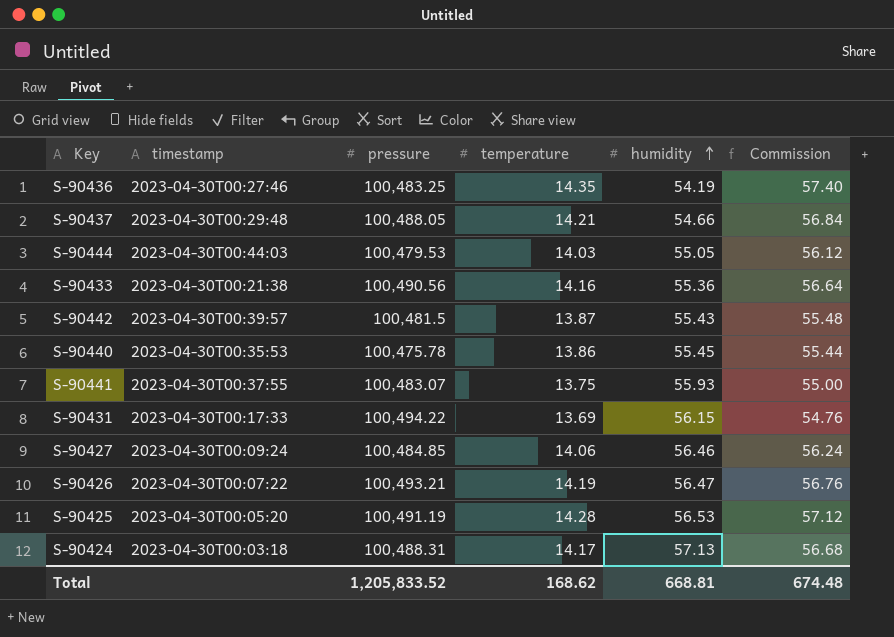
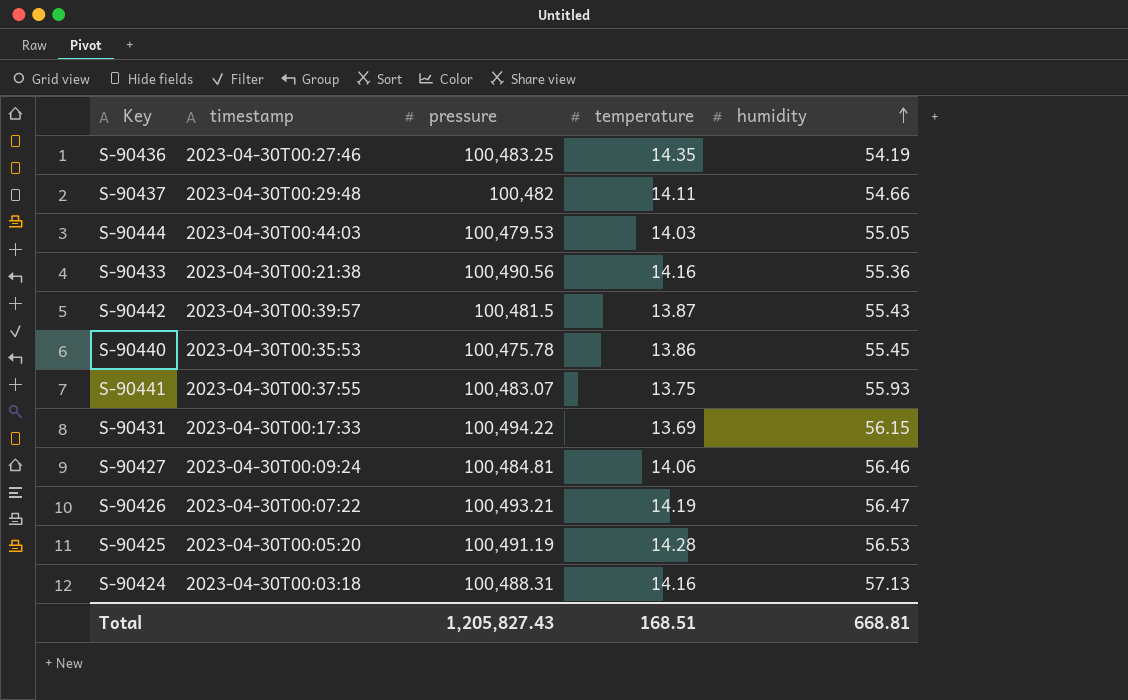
column Commission | formula: [temperature] * 4 -> none
S-90437 | pressure: 100,488.05 -> 100,482
S-90437 | temperature: 14.21 -> 14.11
S-90427 | pressure: 100,484.85 -> 100,484.81
S-90424 | temperature: 14.17 -> 14.16
Total | pressure: 1,205,833.52 -> 1,205,827.43
Total | temperature: 168.62 -> 168.51

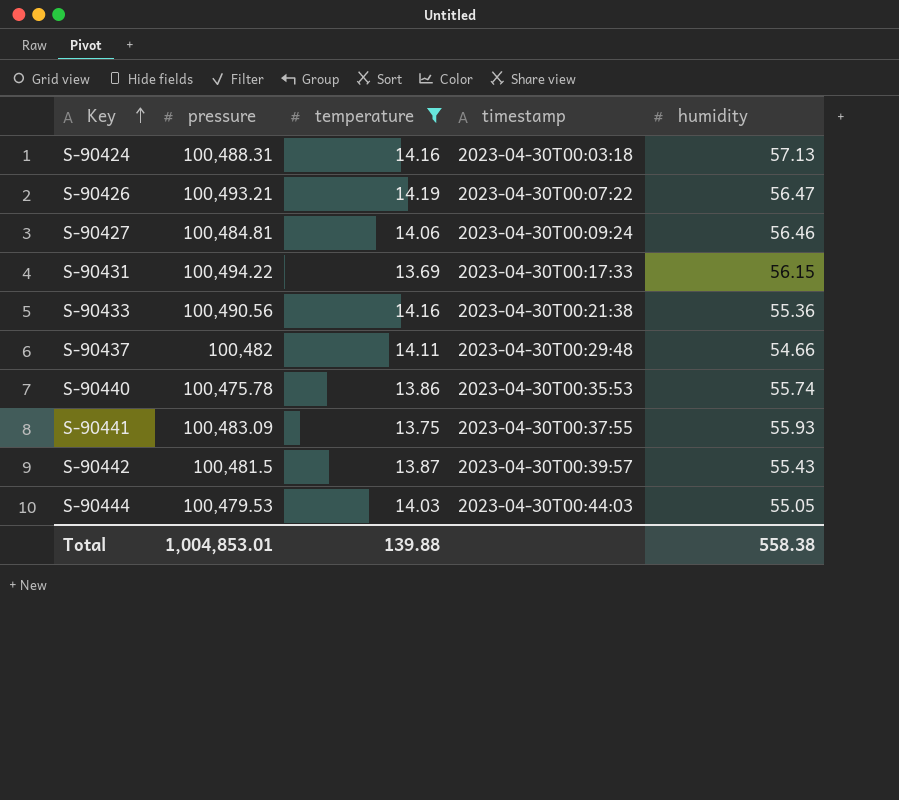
filter: none -> temperature <= 14.19
row order: humidity ascending -> Key ascending
column timestamp | position: 2 -> 4
S-90440 | humidity: 55.45 -> 55.74
S-90441 | pressure: 100,483.07 -> 100,483.09
Total | pressure: 1,205,827.43 -> 1,004,853.01
Total | temperature: 168.51 -> 139.88
Total | humidity: 668.81 -> 558.38

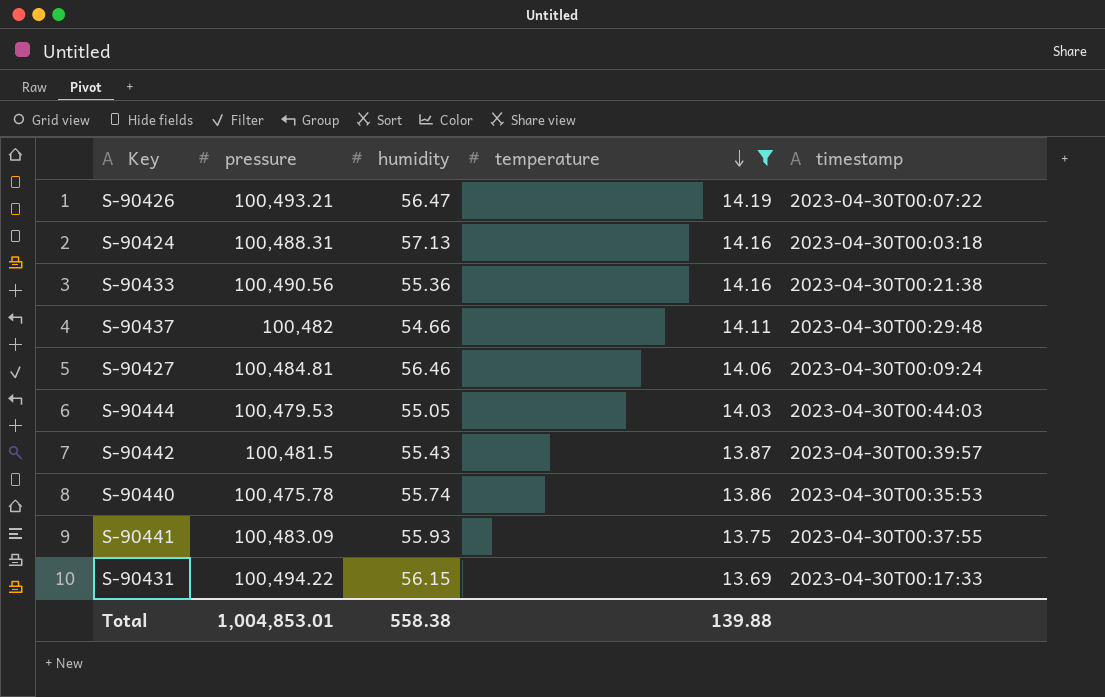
row order: Key ascending -> temperature descending
column humidity | position: 5 -> 3

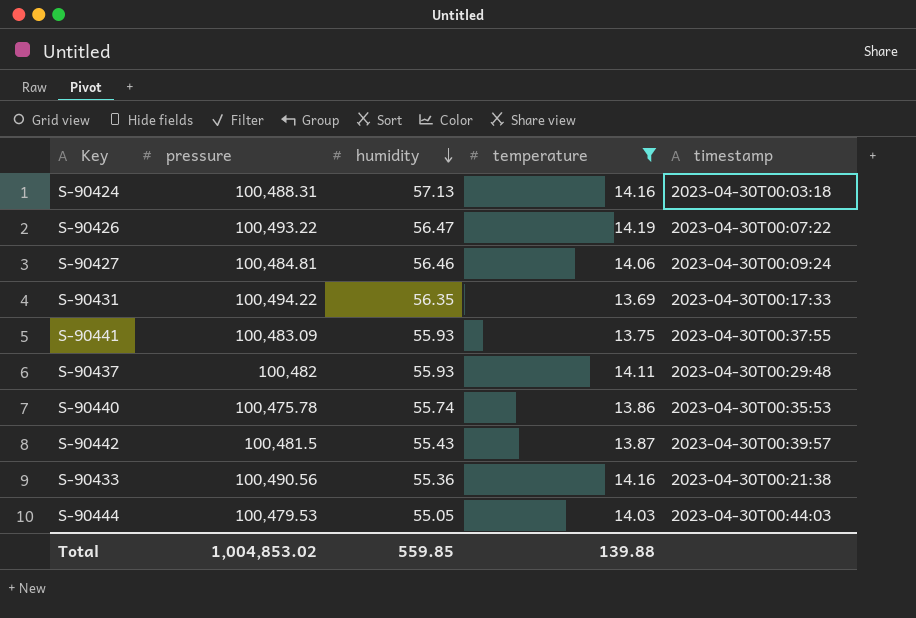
row order: temperature descending -> humidity descending
S-90426 | pressure: 100,493.21 -> 100,493.22
S-90431 | humidity: 56.15 -> 56.35
S-90437 | humidity: 54.66 -> 55.93
Total | pressure: 1,004,853.01 -> 1,004,853.02
Total | humidity: 558.38 -> 559.85

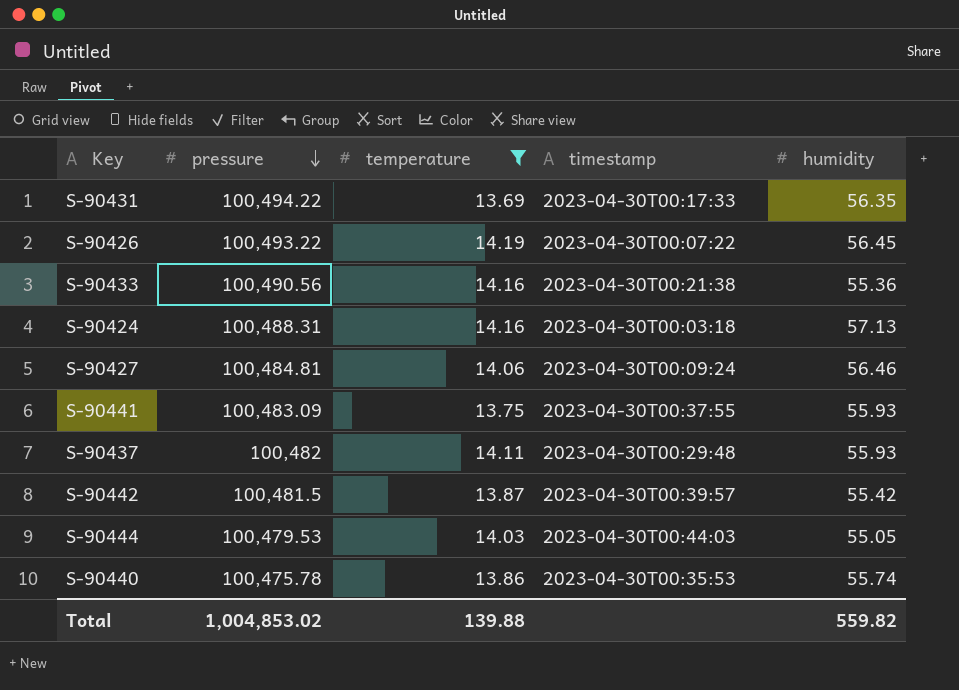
row order: humidity descending -> pressure descending
column humidity | position: 3 -> 5
S-90426 | humidity: 56.47 -> 56.45
S-90442 | humidity: 55.43 -> 55.42
Total | humidity: 559.85 -> 559.82

